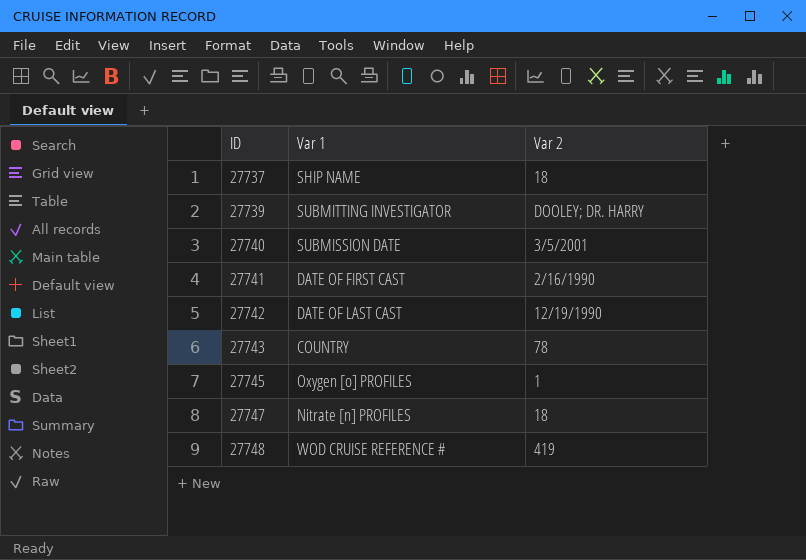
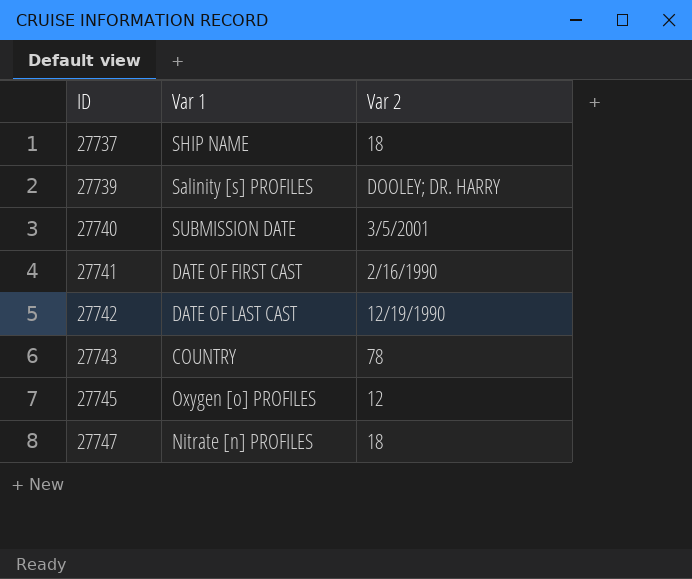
row 27748: WOD CRUISE REFERENCE # | 419 -> none
27739 | Var 1: SUBMITTING INVESTIGATOR -> Salinity [s] PROFILES
27745 | Var 2: 1 -> 12

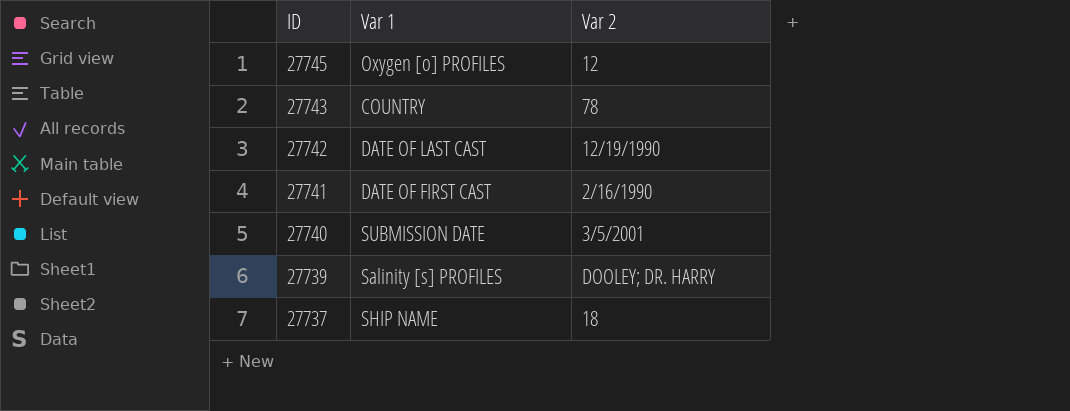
row order: ID ascending -> ID descending
row 27747: Nitrate [n] PROFILES | 18 -> none

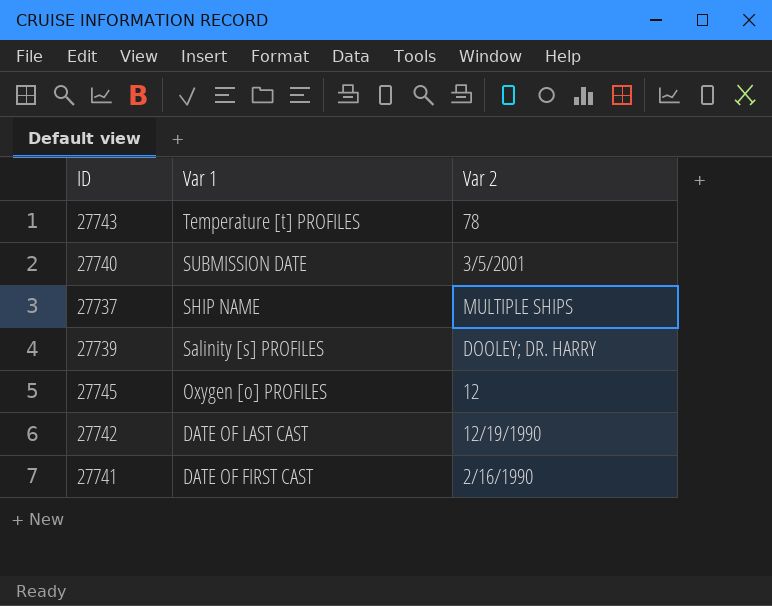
row order: ID descending -> Var 1 descending
27743 | Var 1: COUNTRY -> Temperature [t] PROFILES
27737 | Var 2: 18 -> MULTIPLE SHIPS

